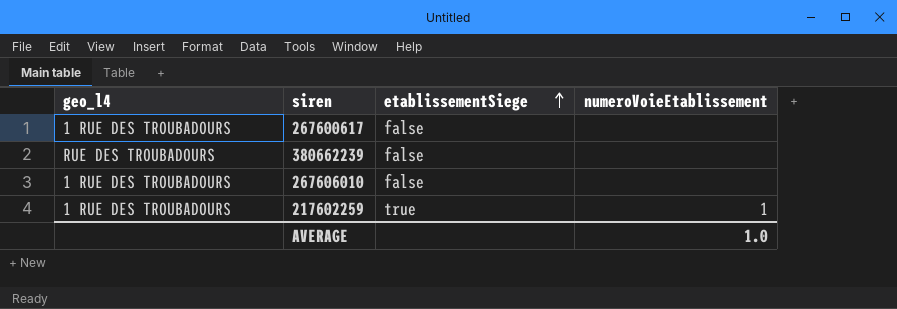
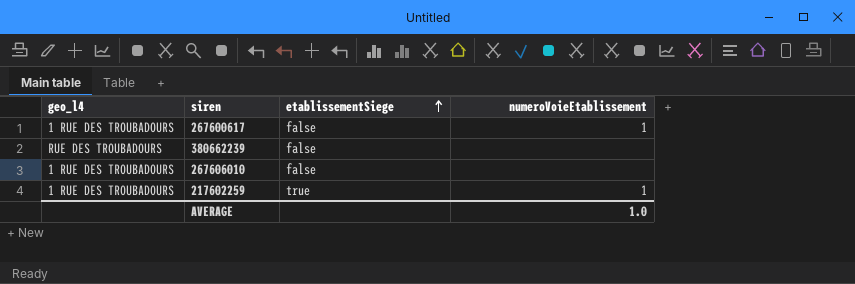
267600617 | numeroVoieEtablissement: none -> 1

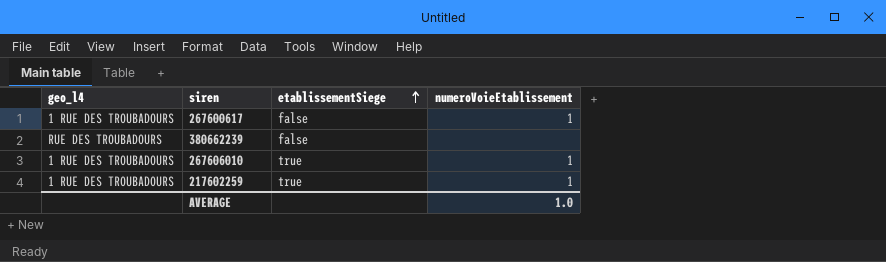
267606010 | etablissementSiege: false -> true
267606010 | numeroVoieEtablissement: none -> 1

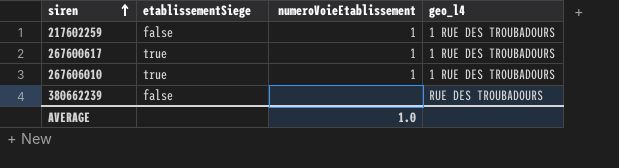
row order: etablissementSiege ascending -> siren ascending
column geo_l4 | position: 1 -> 4
217602259 | etablissementSiege: true -> false
267600617 | etablissementSiege: false -> true

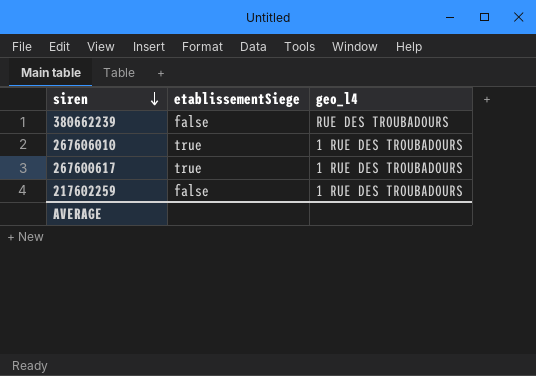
row order: siren ascending -> siren descending
column numeroVoieEtablissement | position: 3 -> none

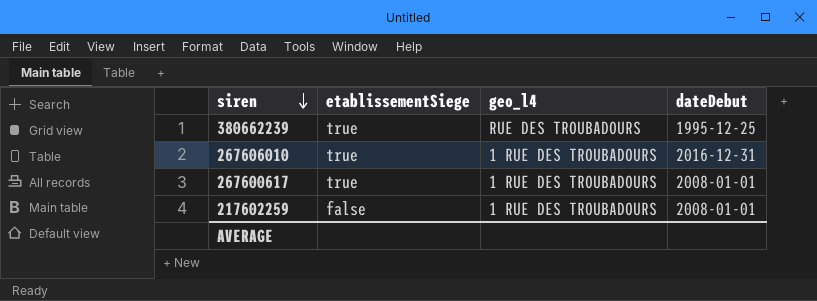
column dateDebut | position: none -> 4
380662239 | etablissementSiege: false -> true

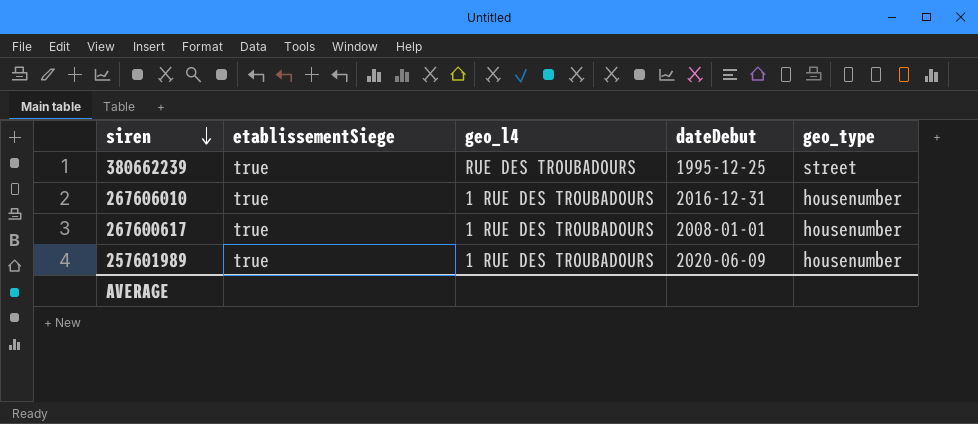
column geo_type | position: none -> 5
row 217602259: false | 1 RUE DES TROUBADOURS | 2008-01-01 -> none
row 257601989: none -> true | 1 RUE DES TROUBADOURS | 2020-06-09 | housenumber

